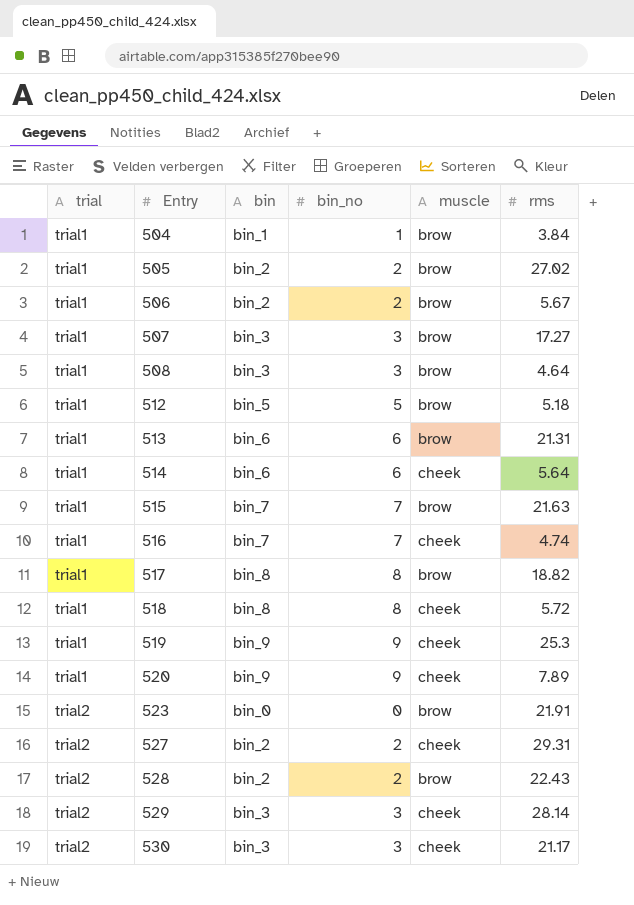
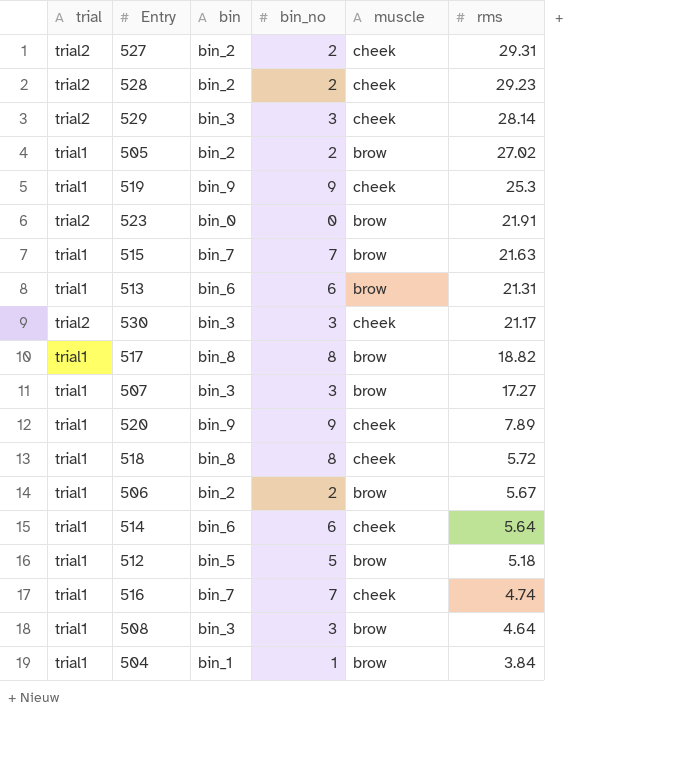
row order: trial ascending -> rms descending
528 | muscle: brow -> cheek
528 | rms: 22.43 -> 29.23

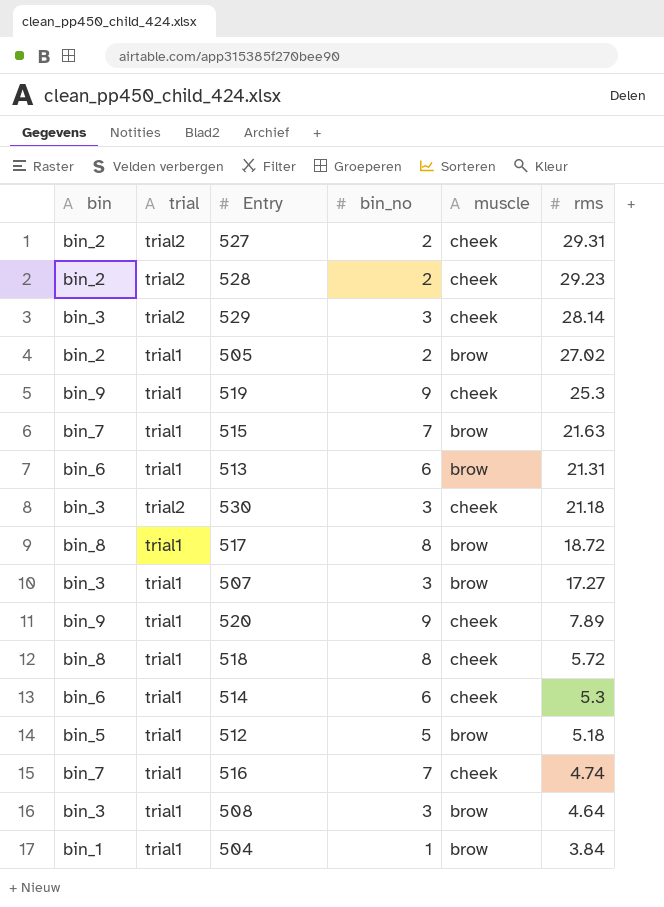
column bin | position: 3 -> 1
row 523: trial2 | bin_0 | 0 | brow | 21.91 -> none
row 506: trial1 | bin_2 | 2 | brow | 5.67 -> none
530 | rms: 21.17 -> 21.18
517 | rms: 18.82 -> 18.72
514 | rms: 5.64 -> 5.3

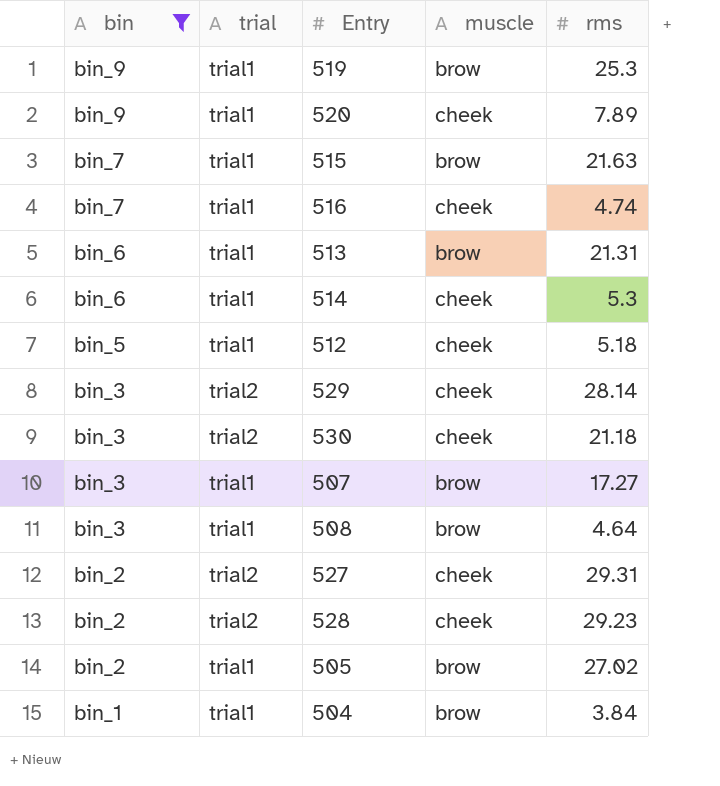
filter: none -> bin != bin_8
row order: rms descending -> bin descending
column bin_no | position: 4 -> none
519 | muscle: cheek -> brow
512 | muscle: brow -> cheek

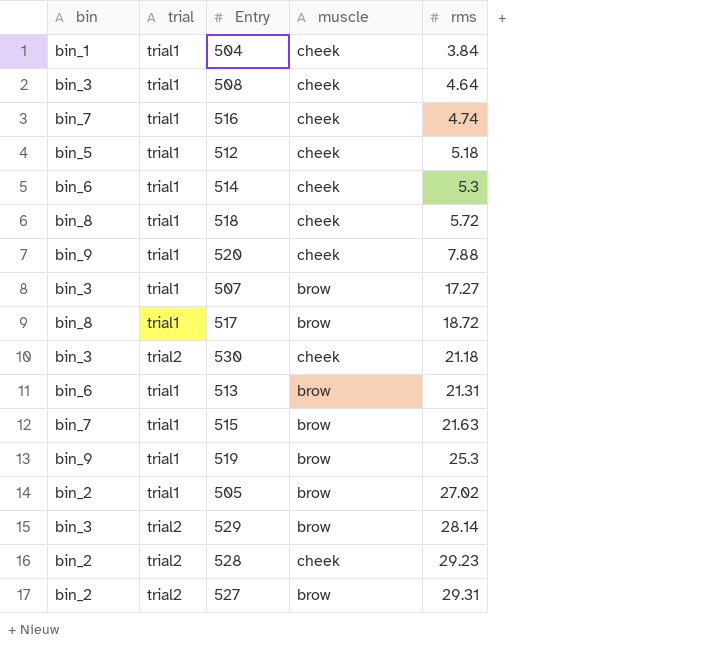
filter: bin != bin_8 -> none
row order: bin descending -> rms ascending
504 | muscle: brow -> cheek
508 | muscle: brow -> cheek
520 | rms: 7.89 -> 7.88
529 | muscle: cheek -> brow
527 | muscle: cheek -> brow

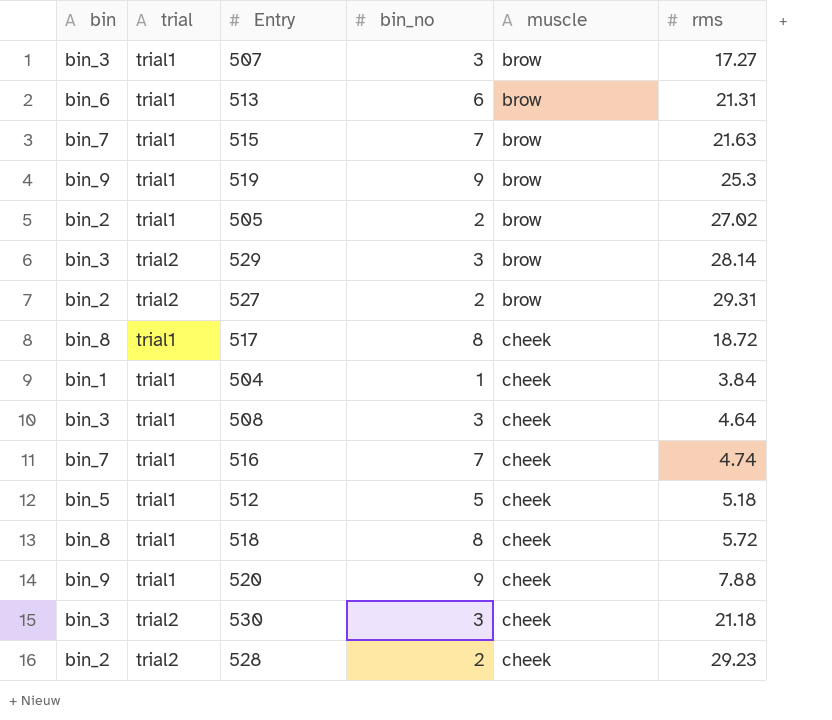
row order: rms ascending -> muscle ascending
column bin_no | position: none -> 4
row 514: bin_6 | trial1 | cheek | 5.3 -> none
517 | muscle: brow -> cheek

